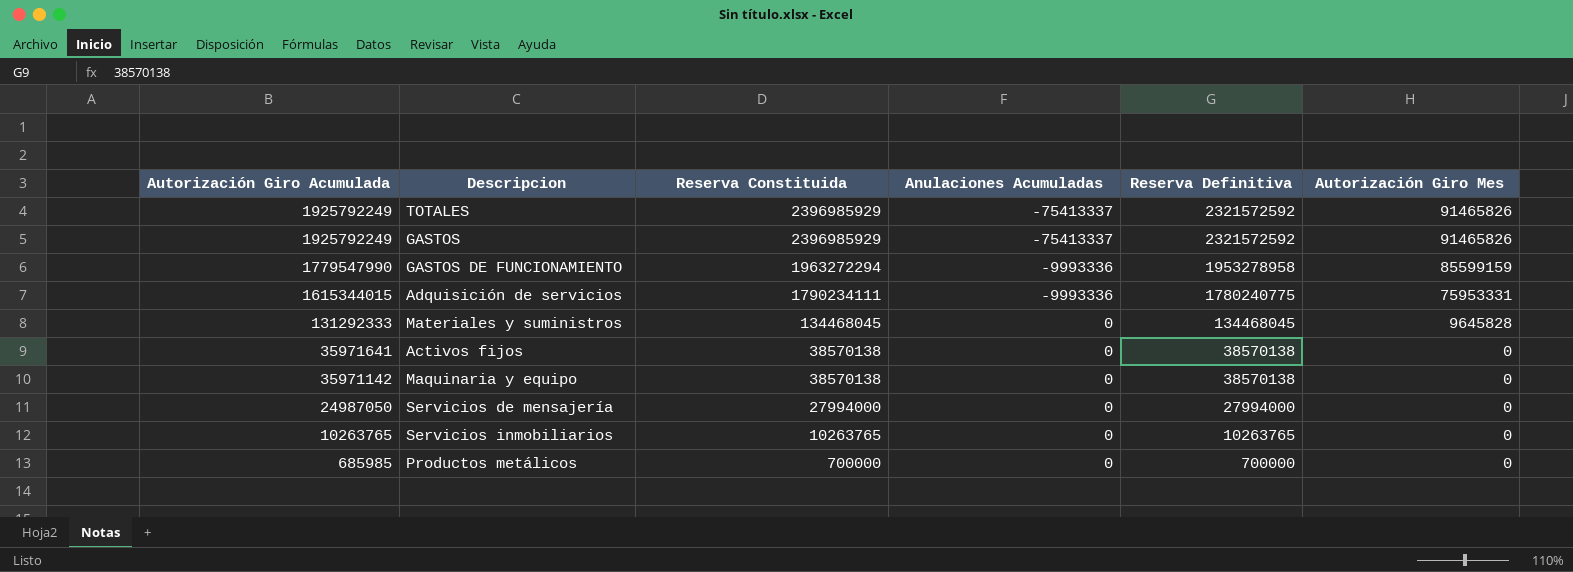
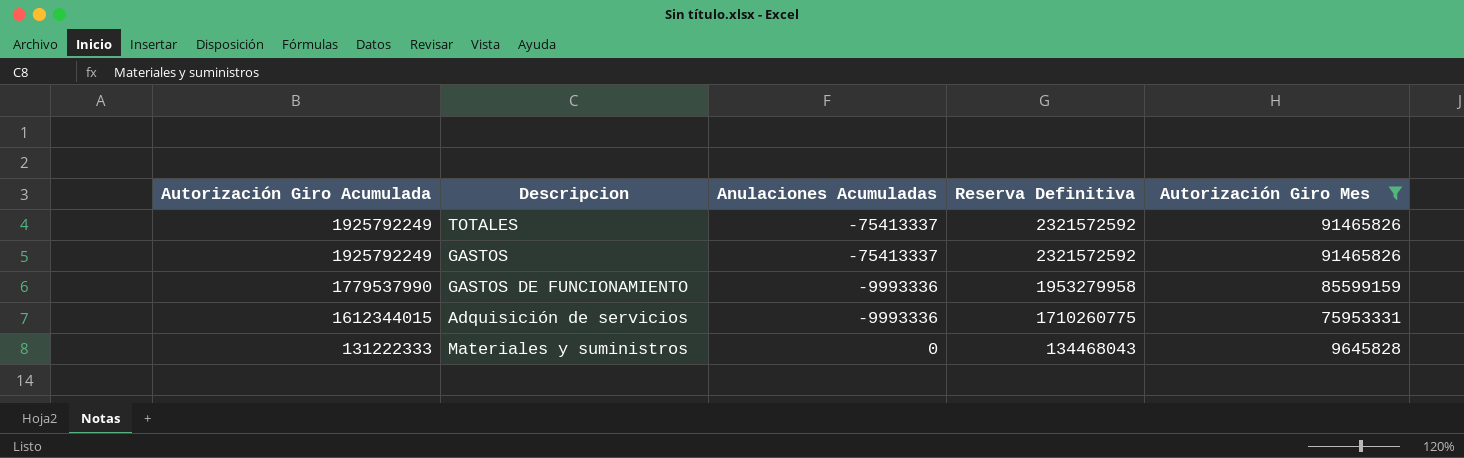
filter: none -> Autorización Giro Mes != 0
column Reserva Constituida | formula: [Reserva Definitiva] - [Anulaciones Acumuladas] -> none
GASTOS DE FUNCIONAMIENTO | Autorización Giro Acumulada: 1779547990 -> 1779537990
GASTOS DE FUNCIONAMIENTO | Reserva Definitiva: 1953278958 -> 1953279958
Adquisición de servicios | Autorización Giro Acumulada: 1615344015 -> 1612344015
Adquisición de servicios | Reserva Definitiva: 1780240775 -> 1710260775
Materiales y suministros | Autorización Giro Acumulada: 131292333 -> 131222333
Materiales y suministros | Reserva Definitiva: 134468045 -> 134468043

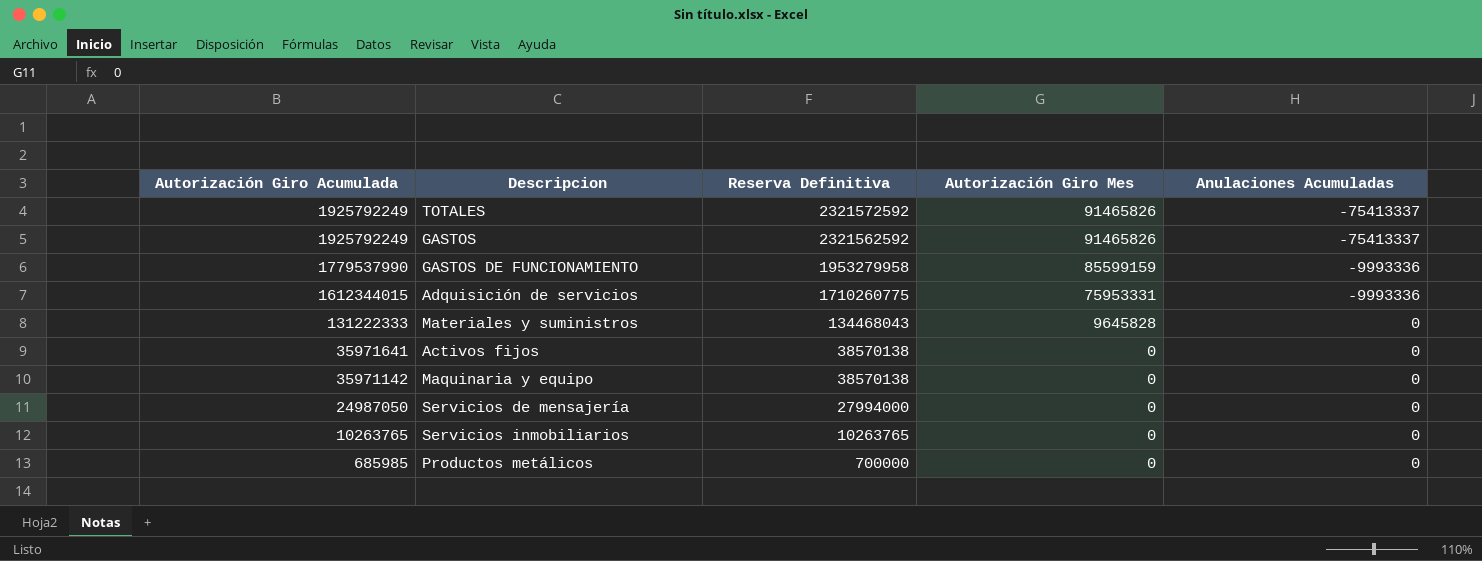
filter: Autorización Giro Mes != 0 -> none
column Anulaciones Acumuladas | position: 3 -> 5
GASTOS | Reserva Definitiva: 2321572592 -> 2321562592

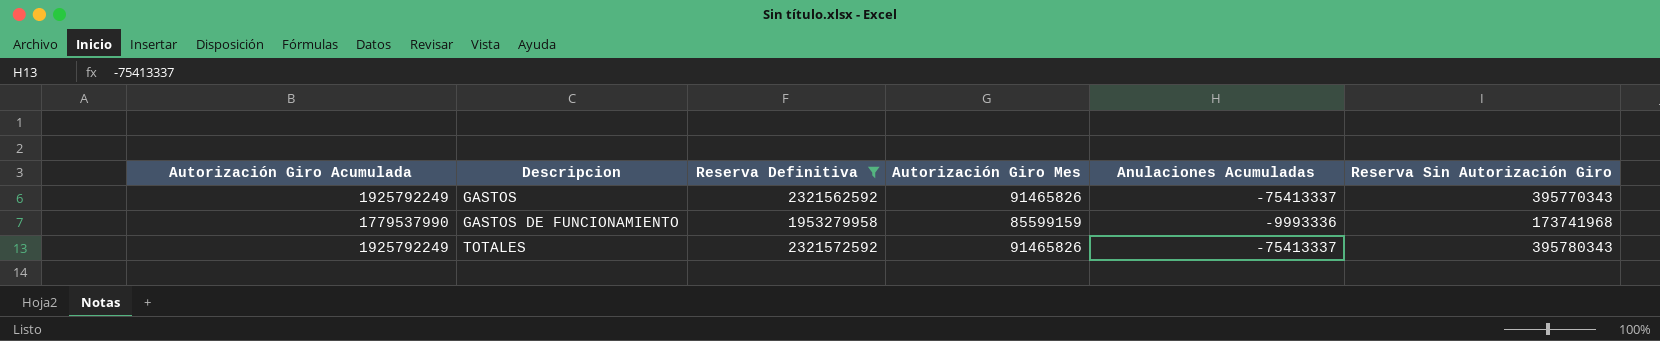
filter: none -> Reserva Definitiva >= 1953279958
row order: Autorización Giro Acumulada descending -> Descripcion ascending
column Reserva Sin Autorización Giro | formula: none -> [Reserva Definitiva] - [Autorización Giro Acumulada]

